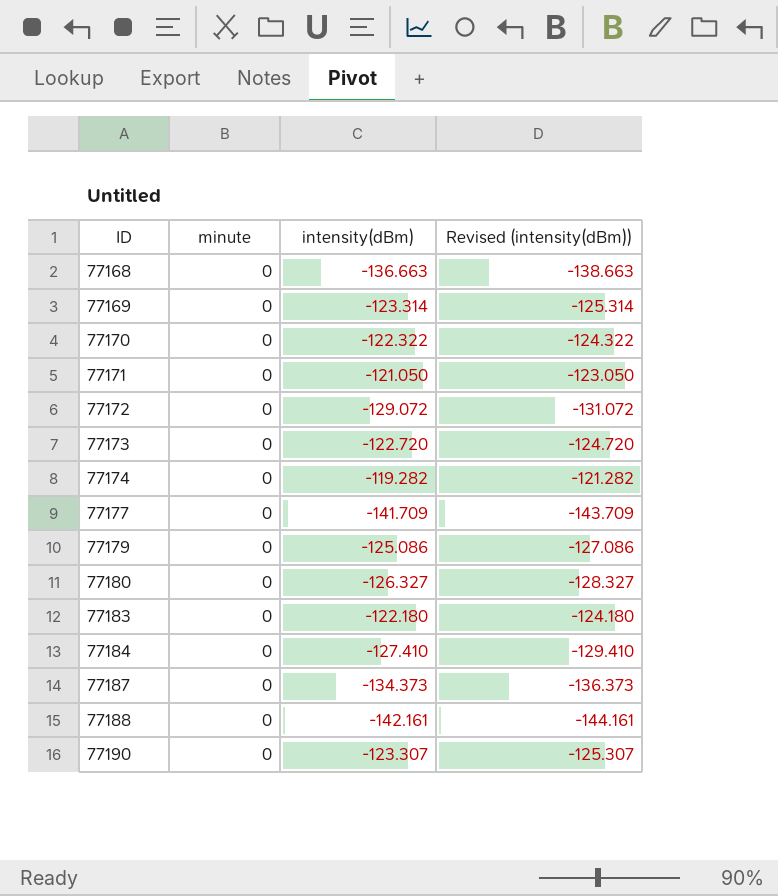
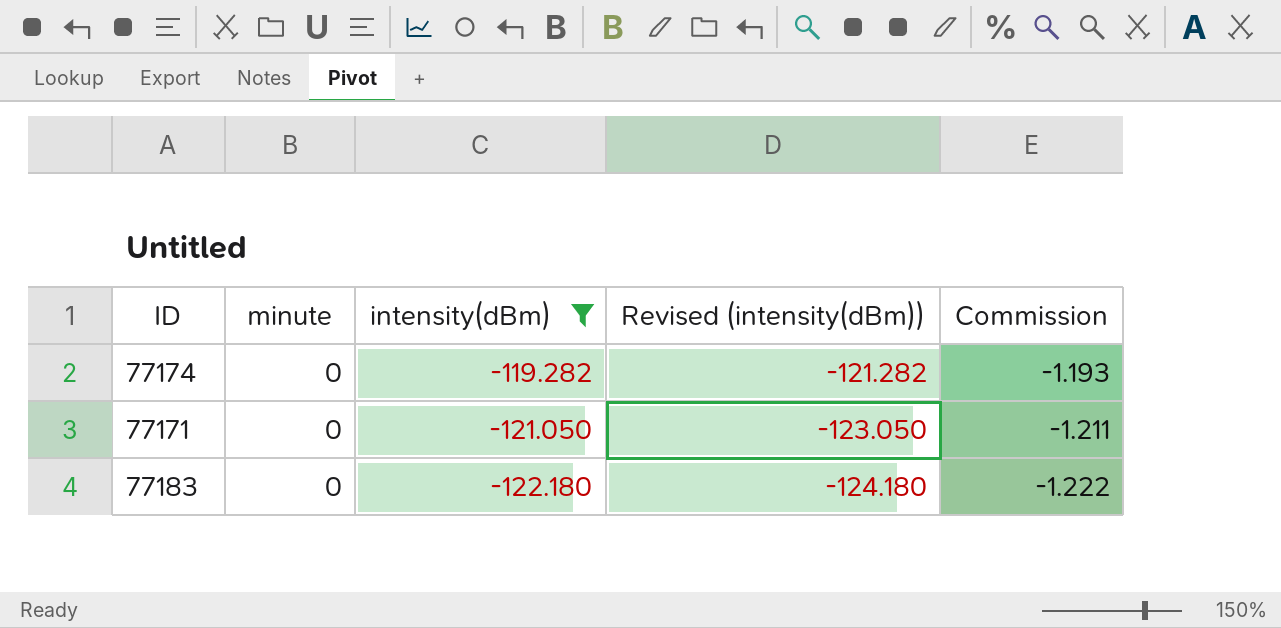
filter: none -> intensity(dBm) >= -122.180
row order: ID ascending -> intensity(dBm) descending
column Commission | formula: none -> [intensity(dBm)] * 0.01

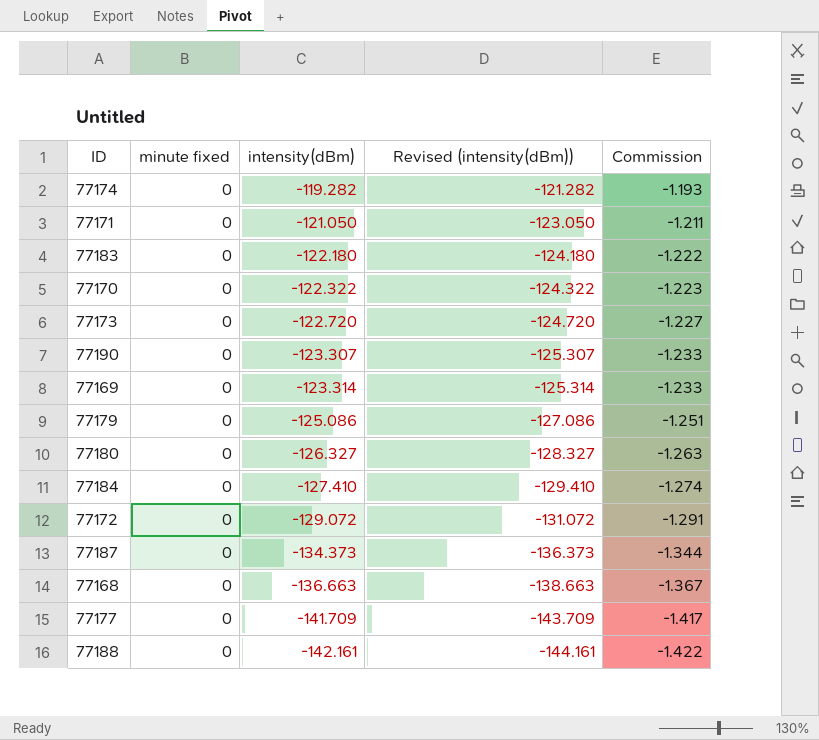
filter: intensity(dBm) >= -122.180 -> none
column name: minute -> minute fixed

